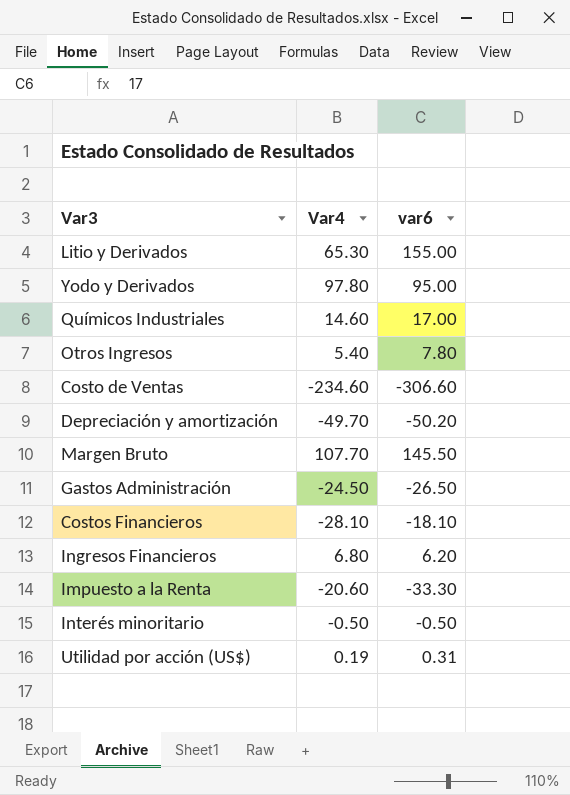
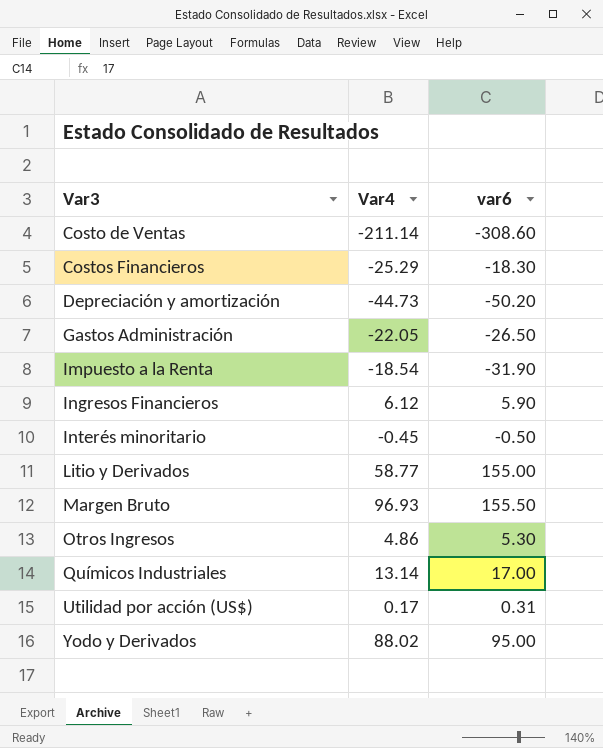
row order: none -> Var3 ascending
Costo de Ventas | Var4: -234.60 -> -211.14
Costo de Ventas | var6: -306.60 -> -308.60
Costos Financieros | Var4: -28.10 -> -25.29
Costos Financieros | var6: -18.10 -> -18.30
Depreciación y amortización | Var4: -49.70 -> -44.73
Gastos Administración | Var4: -24.50 -> -22.05
Impuesto a la Renta | Var4: -20.60 -> -18.54
Impuesto a la Renta | var6: -33.30 -> -31.90
Ingresos Financieros | Var4: 6.80 -> 6.12
Ingresos Financieros | var6: 6.20 -> 5.90
Interés minoritario | Var4: -0.50 -> -0.45
Litio y Derivados | Var4: 65.30 -> 58.77
Margen Bruto | Var4: 107.70 -> 96.93
Margen Bruto | var6: 145.50 -> 155.50
Otros Ingresos | Var4: 5.40 -> 4.86
Otros Ingresos | var6: 7.80 -> 5.30
Químicos Industriales | Var4: 14.60 -> 13.14
Utilidad por acción (US$) | Var4: 0.19 -> 0.17
Yodo y Derivados | Var4: 97.80 -> 88.02

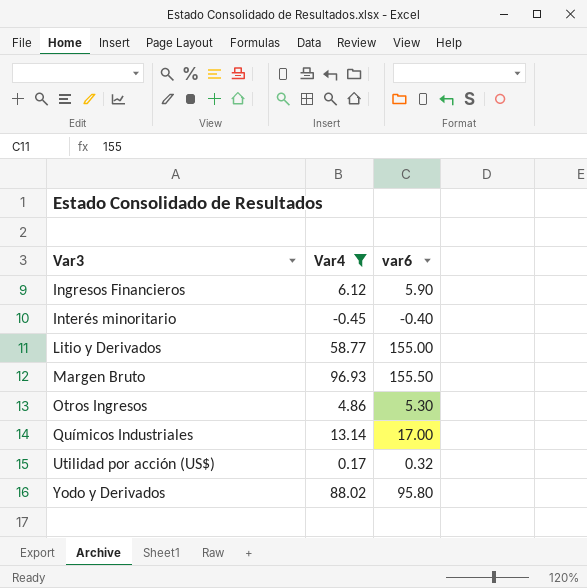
filter: none -> Var4 >= -0.45
Interés minoritario | var6: -0.50 -> -0.40
Utilidad por acción (US$) | var6: 0.31 -> 0.32
Yodo y Derivados | var6: 95.00 -> 95.80

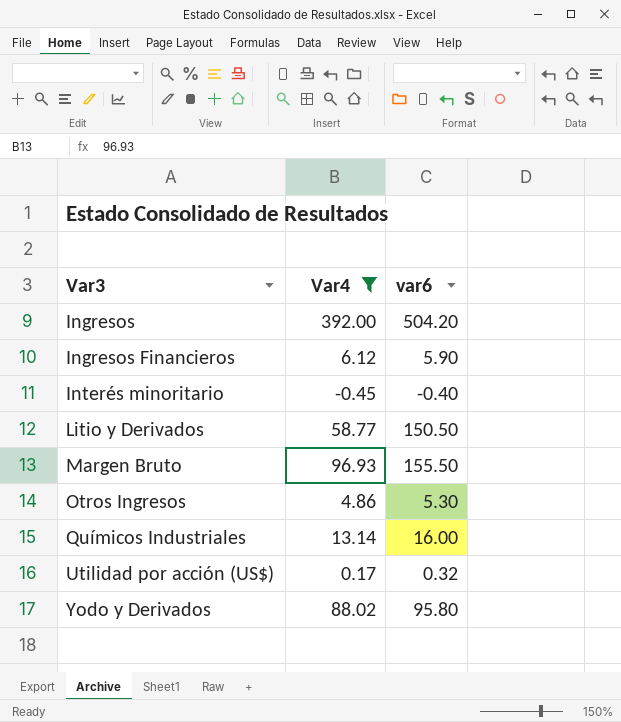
row Ingresos: none -> 392.00 | 504.20
Litio y Derivados | var6: 155.00 -> 150.50
Químicos Industriales | var6: 17.00 -> 16.00

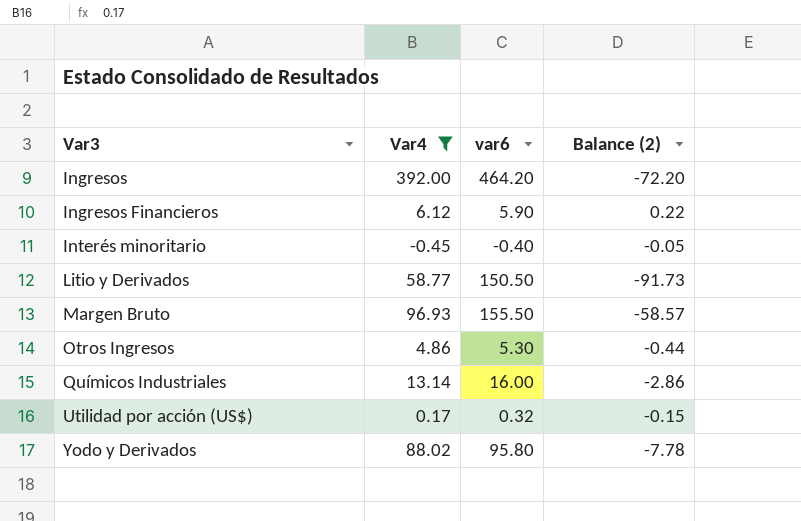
column Balance (2) | formula: none -> [Var4] - [var6]
Ingresos | var6: 504.20 -> 464.20

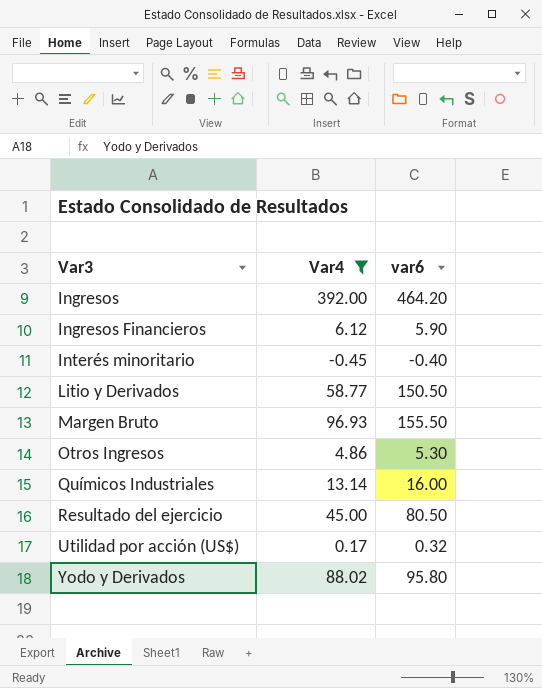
column Balance (2) | formula: [Var4] - [var6] -> none
row Resultado del ejercicio: none -> 45.00 | 80.50

